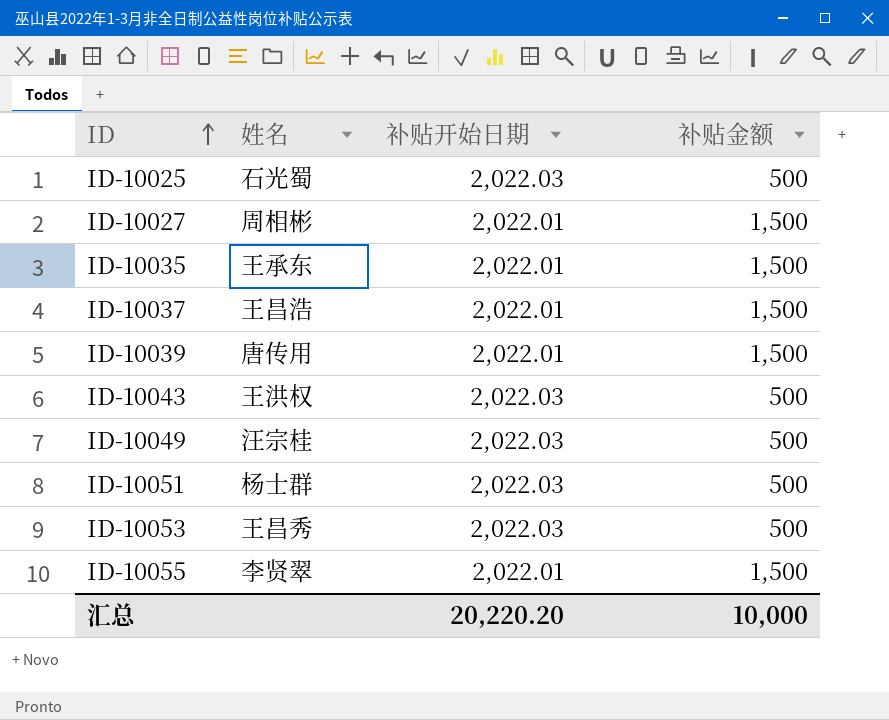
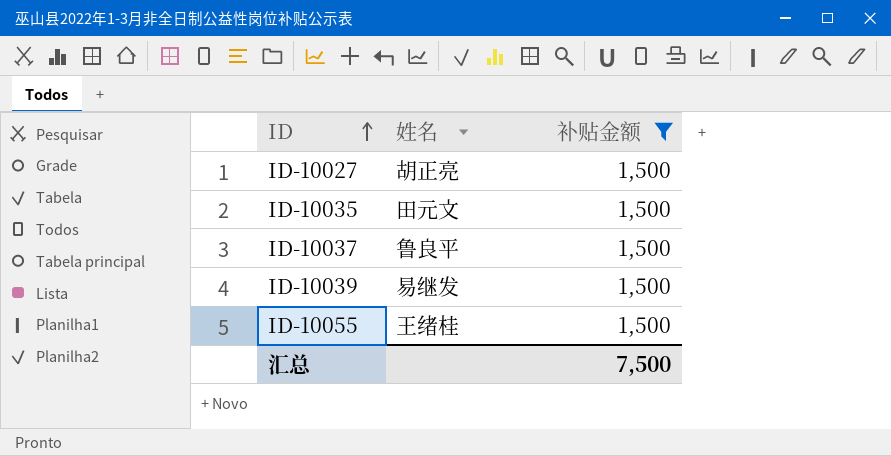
filter: none -> 补贴金额 = 1,500
column 补贴开始日期 | position: 3 -> none
ID-10027 | 姓名: 周相彬 -> 胡正亮
ID-10035 | 姓名: 王承东 -> 田元文
ID-10037 | 姓名: 王昌浩 -> 鲁良平
ID-10039 | 姓名: 唐传用 -> 易继发
ID-10055 | 姓名: 李贤翠 -> 王绪桂
汇总 | 补贴金额: 10,000 -> 7,500

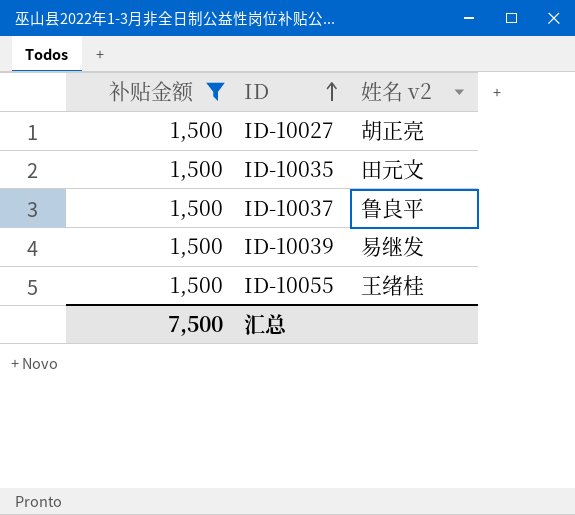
column 补贴金额 | position: 3 -> 1
column name: 姓名 -> 姓名 v2

